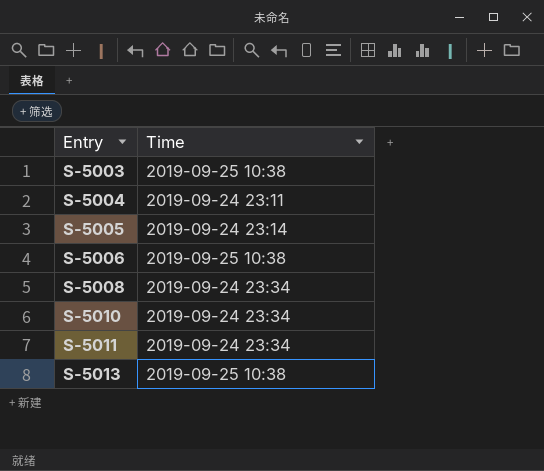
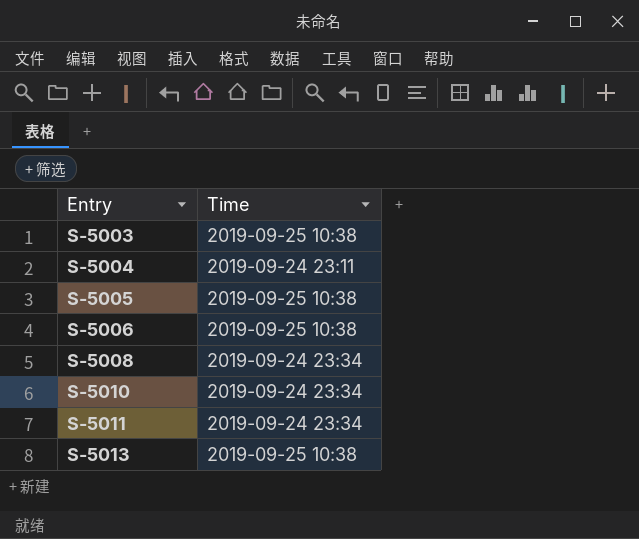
S-5005 | Time: 2019-09-24 23:14 -> 2019-09-25 10:38

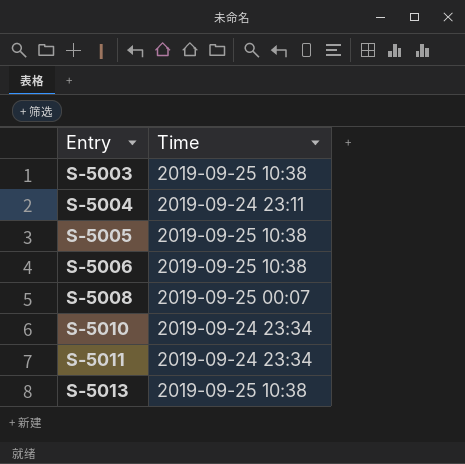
S-5008 | Time: 2019-09-24 23:34 -> 2019-09-25 00:07

